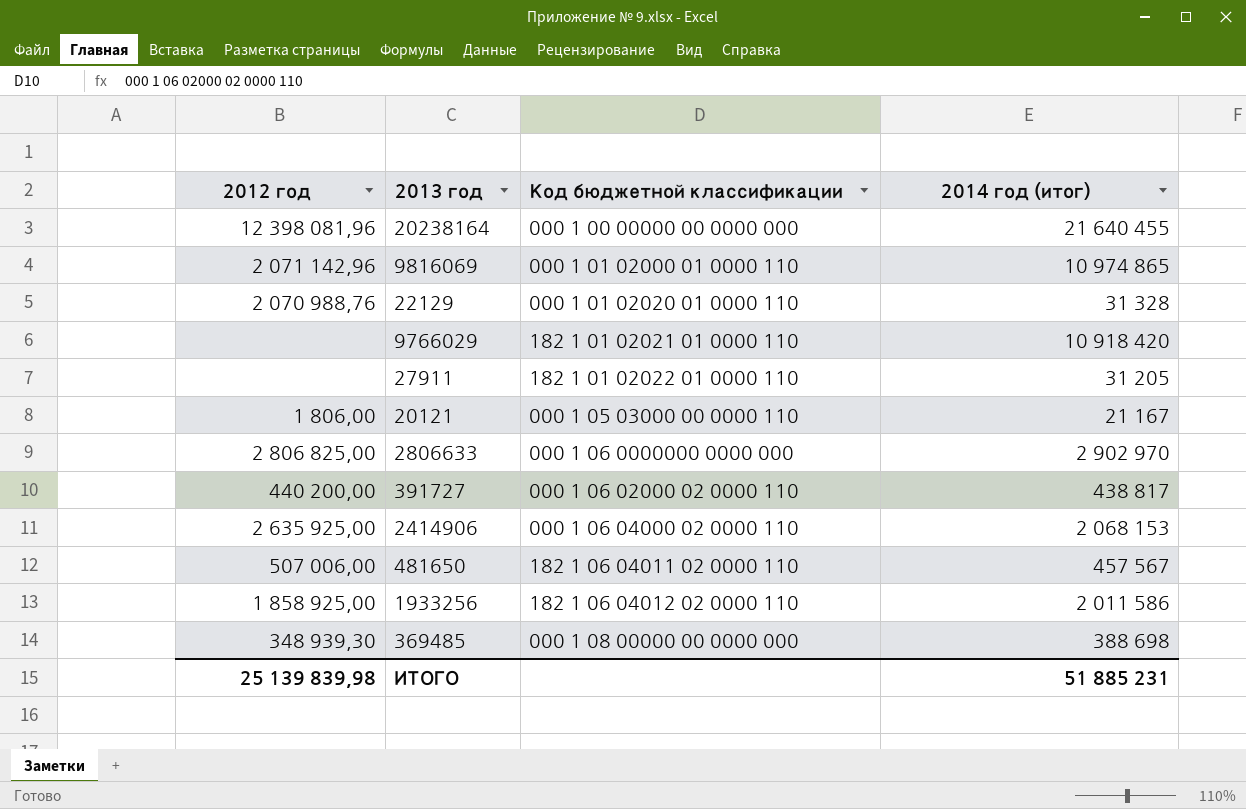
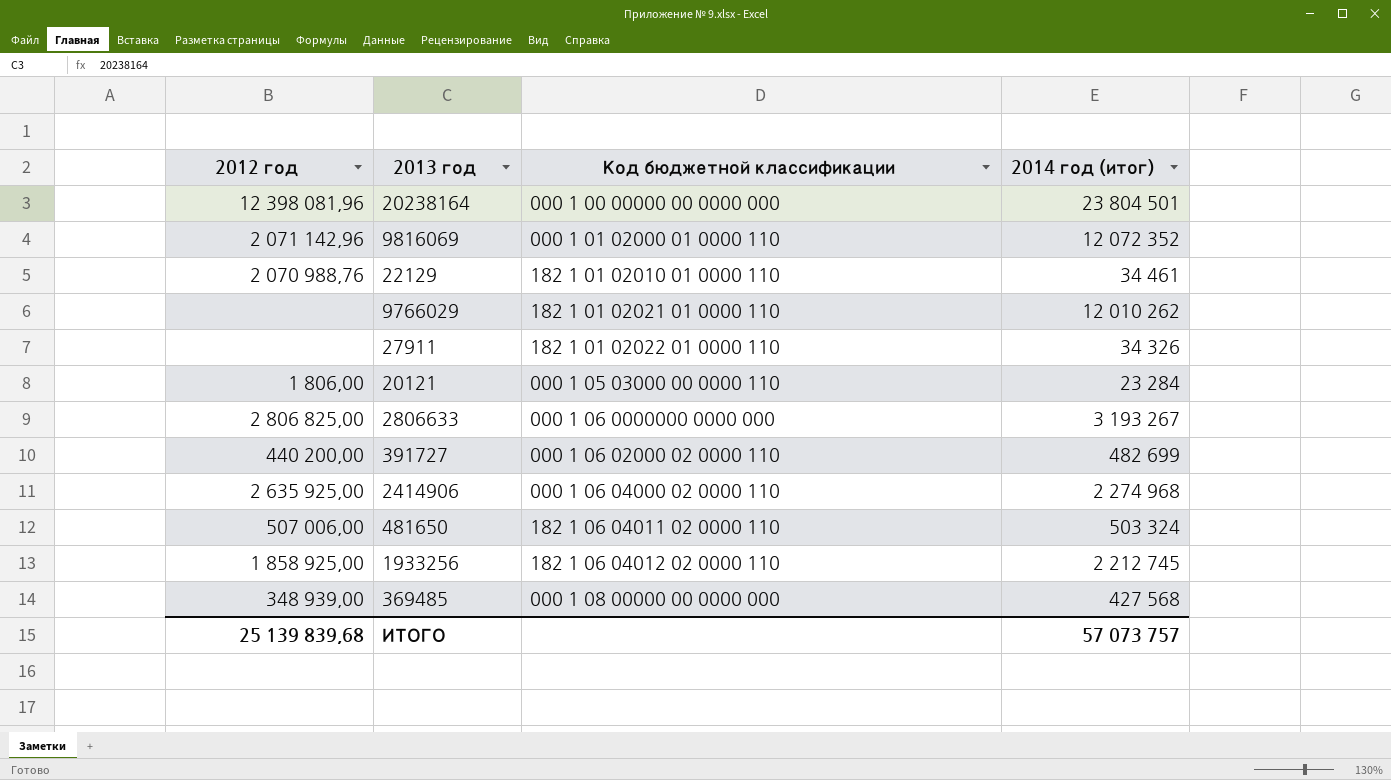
20238164 | 2014 год (итог): 21 640 455 -> 23 804 501
9816069 | 2014 год (итог): 10 974 865 -> 12 072 352
22129 | Код бюджетной классификации: 000 1 01 02020 01 0000 110 -> 182 1 01 02010 01 0000 110
22129 | 2014 год (итог): 31 328 -> 34 461
9766029 | 2014 год (итог): 10 918 420 -> 12 010 262
27911 | 2014 год (итог): 31 205 -> 34 326
20121 | 2014 год (итог): 21 167 -> 23 284
2806633 | 2014 год (итог): 2 902 970 -> 3 193 267
391727 | 2014 год (итог): 438 817 -> 482 699
2414906 | 2014 год (итог): 2 068 153 -> 2 274 968
481650 | 2014 год (итог): 457 567 -> 503 324
1933256 | 2014 год (итог): 2 011 586 -> 2 212 745
369485 | 2012 год: 348 939,30 -> 348 939,00
369485 | 2014 год (итог): 388 698 -> 427 568
ИТОГО | 2012 год: 25 139 839,98 -> 25 139 839,68
ИТОГО | 2014 год (итог): 51 885 231 -> 57 073 757

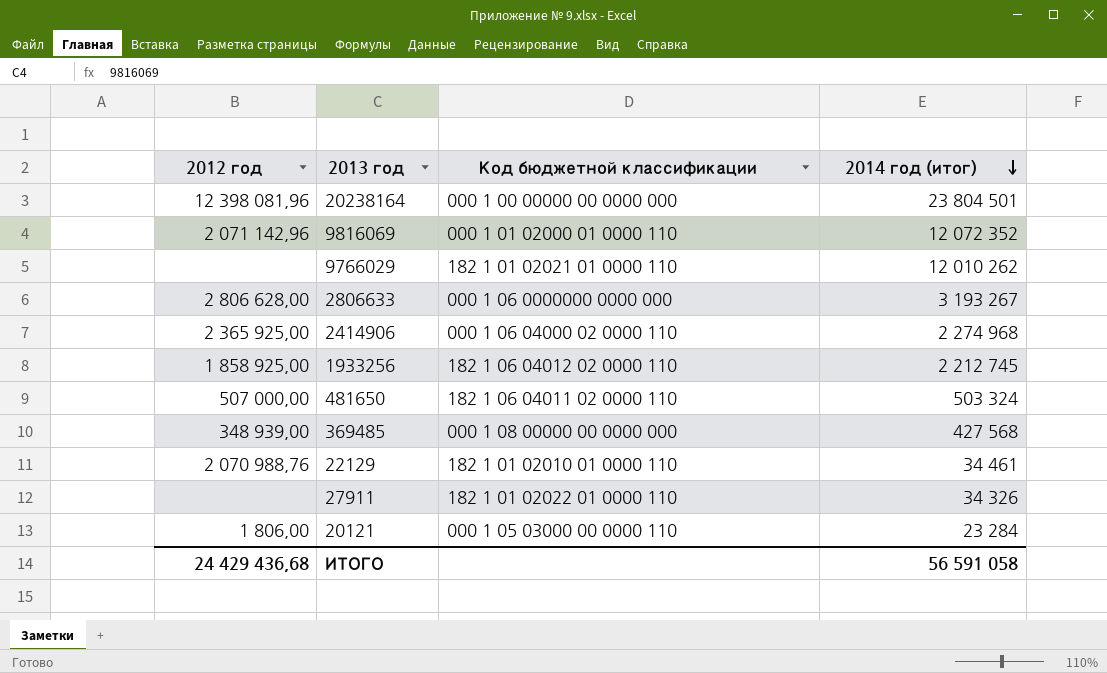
row order: none -> 2014 год (итог) descending
row 391727: 440 200,00 | 000 1 06 02000 02 0000 110 | 482 699 -> none
2806633 | 2012 год: 2 806 825,00 -> 2 806 628,00
2414906 | 2012 год: 2 635 925,00 -> 2 365 925,00
481650 | 2012 год: 507 006,00 -> 507 000,00
ИТОГО | 2012 год: 25 139 839,68 -> 24 429 436,68
ИТОГО | 2014 год (итог): 57 073 757 -> 56 591 058

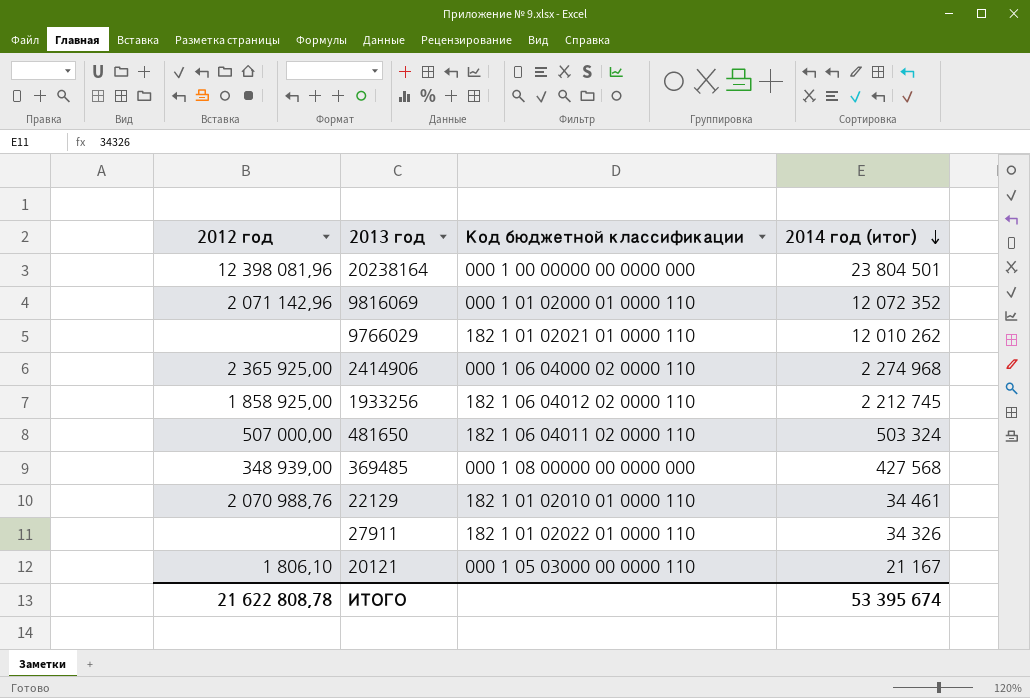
row 2806633: 2 806 628,00 | 000 1 06 0000000 0000 000 | 3 193 267 -> none
20121 | 2012 год: 1 806,00 -> 1 806,10
20121 | 2014 год (итог): 23 284 -> 21 167
ИТОГО | 2012 год: 24 429 436,68 -> 21 622 808,78
ИТОГО | 2014 год (итог): 56 591 058 -> 53 395 674

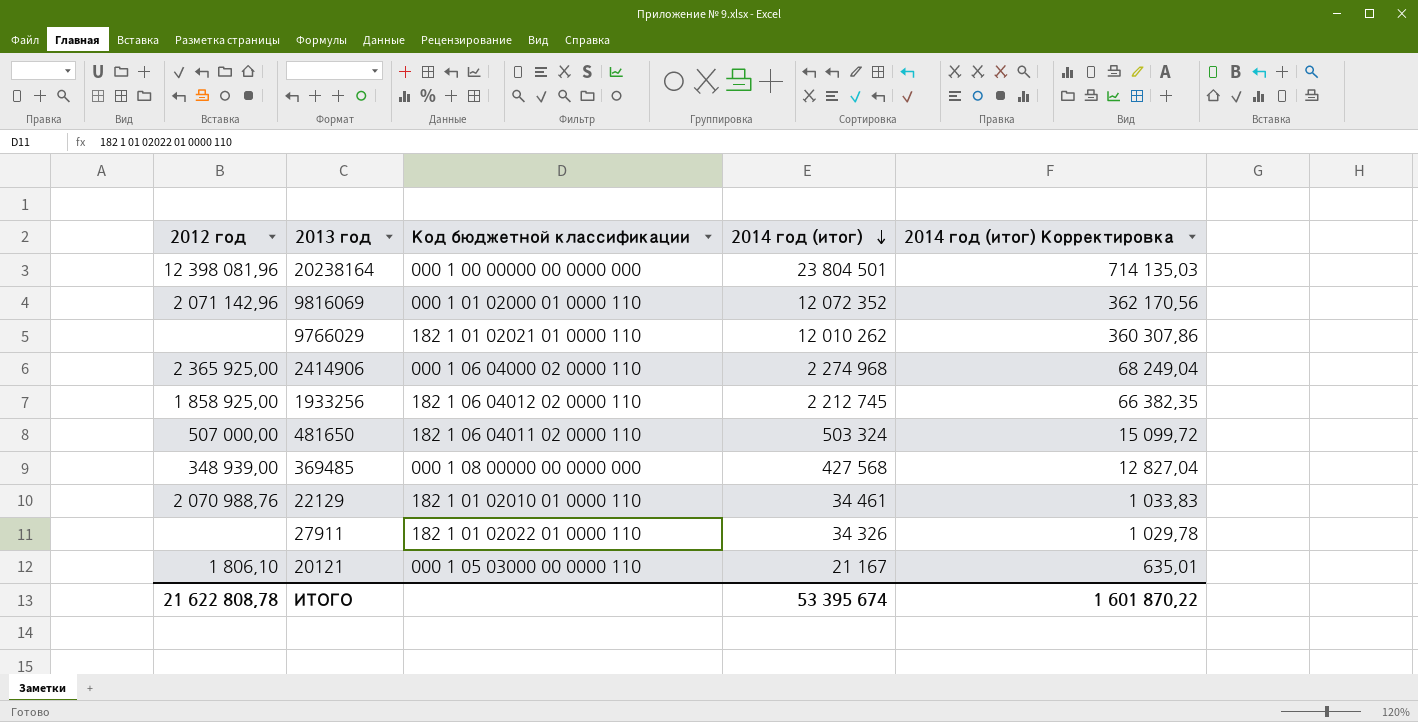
column 2014 год (итог) Корректировка | formula: none -> [2014 год (итог)] * 0,03

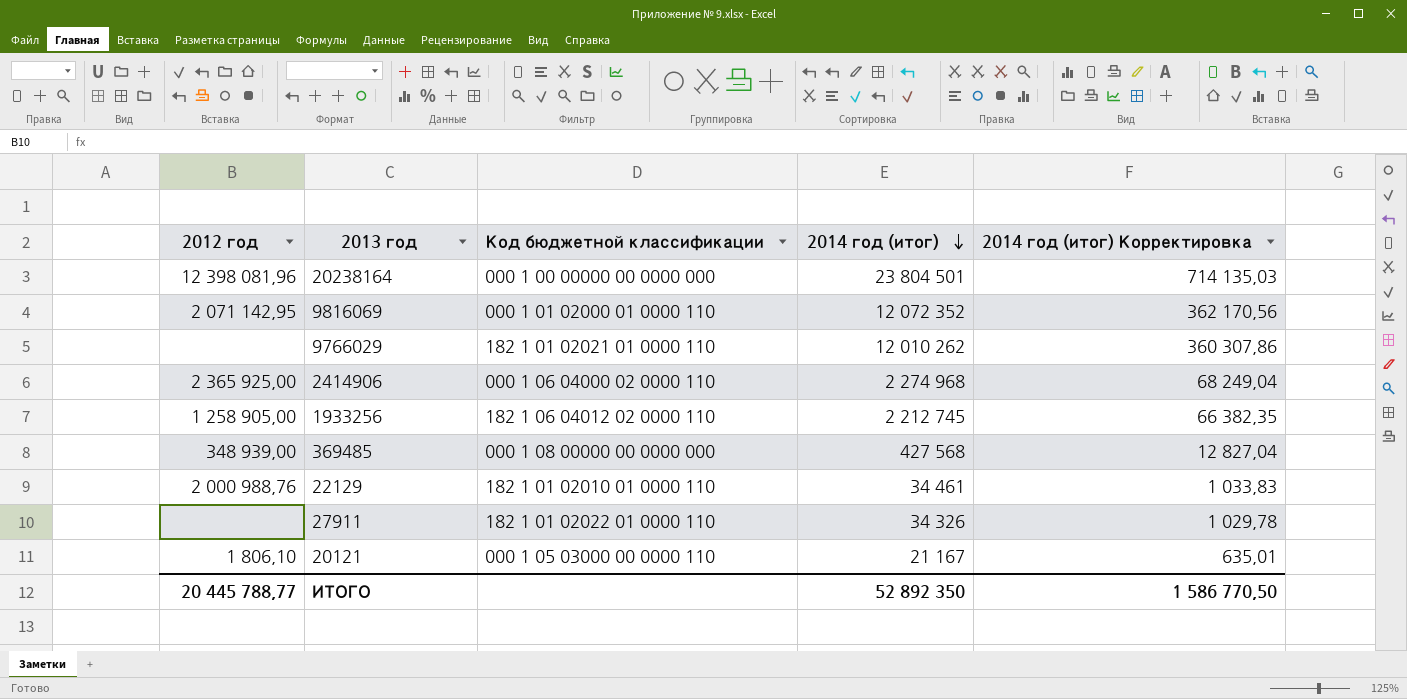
row 481650: 507 000,00 | 182 1 06 04011 02 0000 110 | 503 324 | 15 099,72 -> none
9816069 | 2012 год: 2 071 142,96 -> 2 071 142,95
1933256 | 2012 год: 1 858 925,00 -> 1 258 905,00
22129 | 2012 год: 2 070 988,76 -> 2 000 988,76
ИТОГО | 2012 год: 21 622 808,78 -> 20 445 788,77
ИТОГО | 2014 год (итог): 53 395 674 -> 52 892 350
ИТОГО | 2014 год (итог) Корректировка: 1 601 870,22 -> 1 586 770,50

